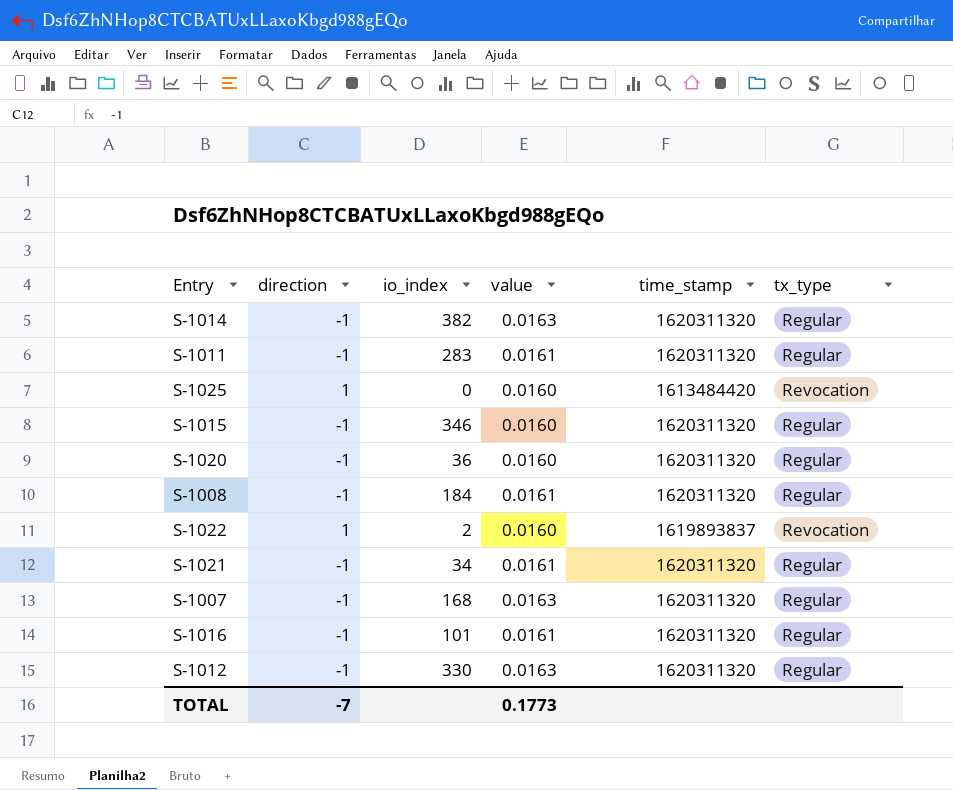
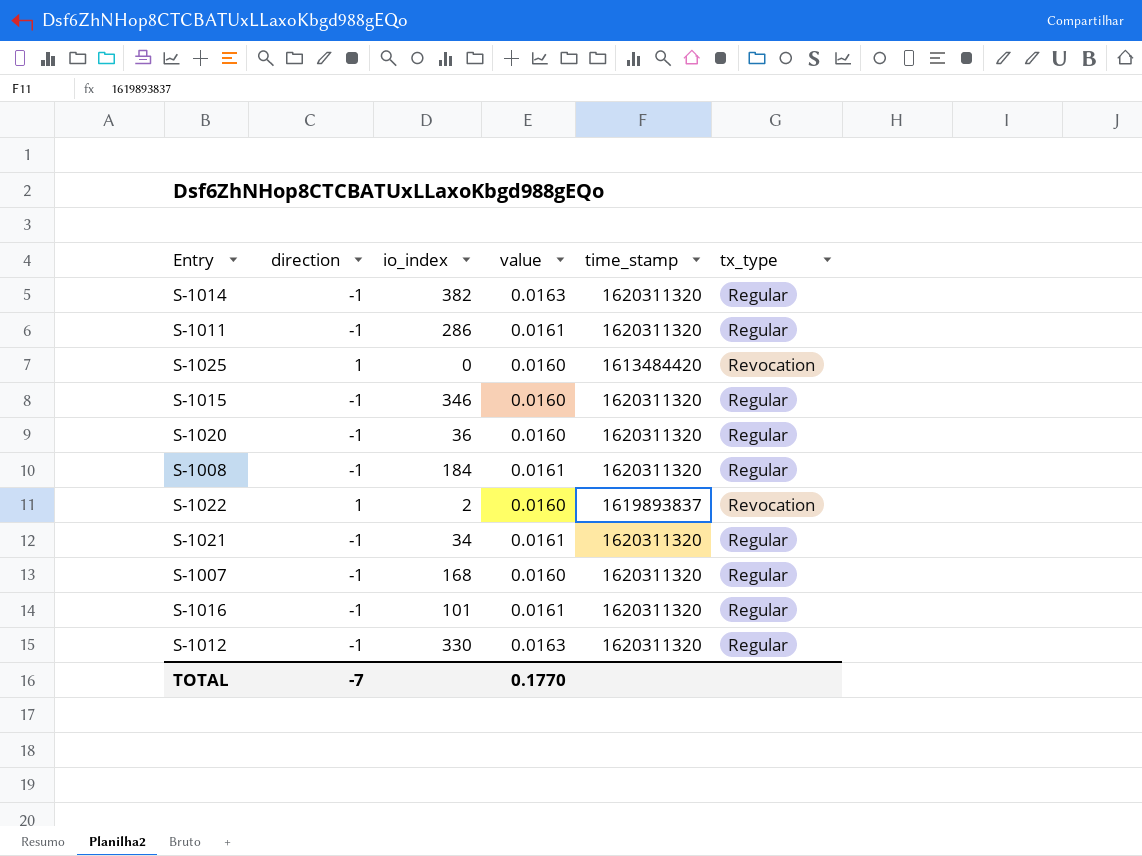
S-1011 | io_index: 283 -> 286
S-1007 | value: 0.0163 -> 0.0160
TOTAL | value: 0.1773 -> 0.1770

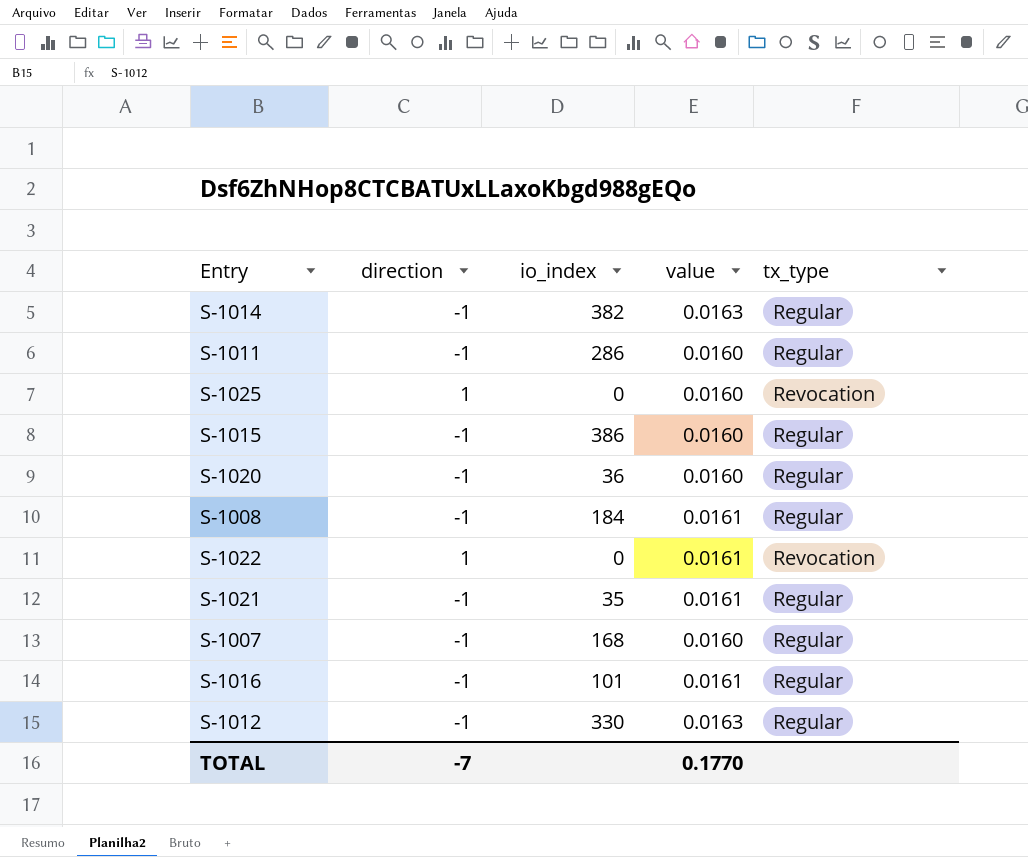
column time_stamp | position: 5 -> none
S-1011 | value: 0.0161 -> 0.0160
S-1015 | io_index: 346 -> 386
S-1022 | io_index: 2 -> 0
S-1022 | value: 0.0160 -> 0.0161
S-1021 | io_index: 34 -> 35

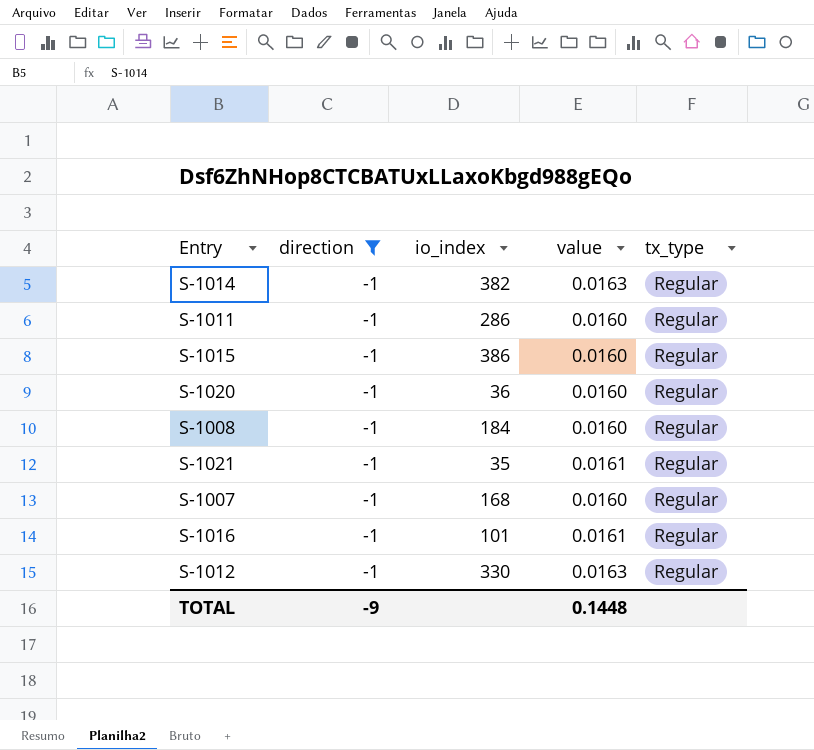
filter: none -> direction = -1
S-1008 | value: 0.0161 -> 0.0160
TOTAL | direction: -7 -> -9
TOTAL | value: 0.1770 -> 0.1448

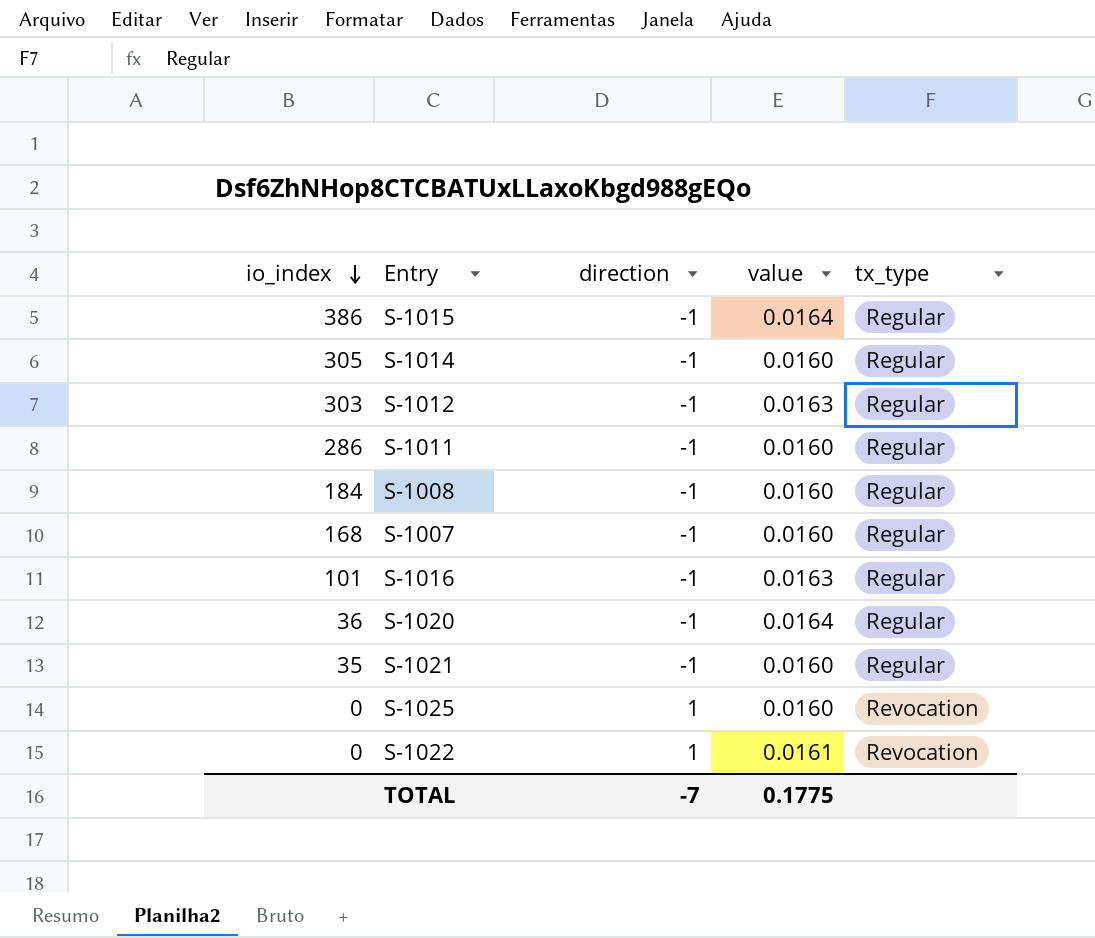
filter: direction = -1 -> none
row order: none -> io_index descending
column io_index | position: 3 -> 1
S-1015 | value: 0.0160 -> 0.0164
S-1014 | io_index: 382 -> 305
S-1014 | value: 0.0163 -> 0.0160
S-1012 | io_index: 330 -> 303
S-1016 | value: 0.0161 -> 0.0163
S-1020 | value: 0.0160 -> 0.0164
S-1021 | value: 0.0161 -> 0.0160
TOTAL | direction: -9 -> -7
TOTAL | value: 0.1448 -> 0.1775

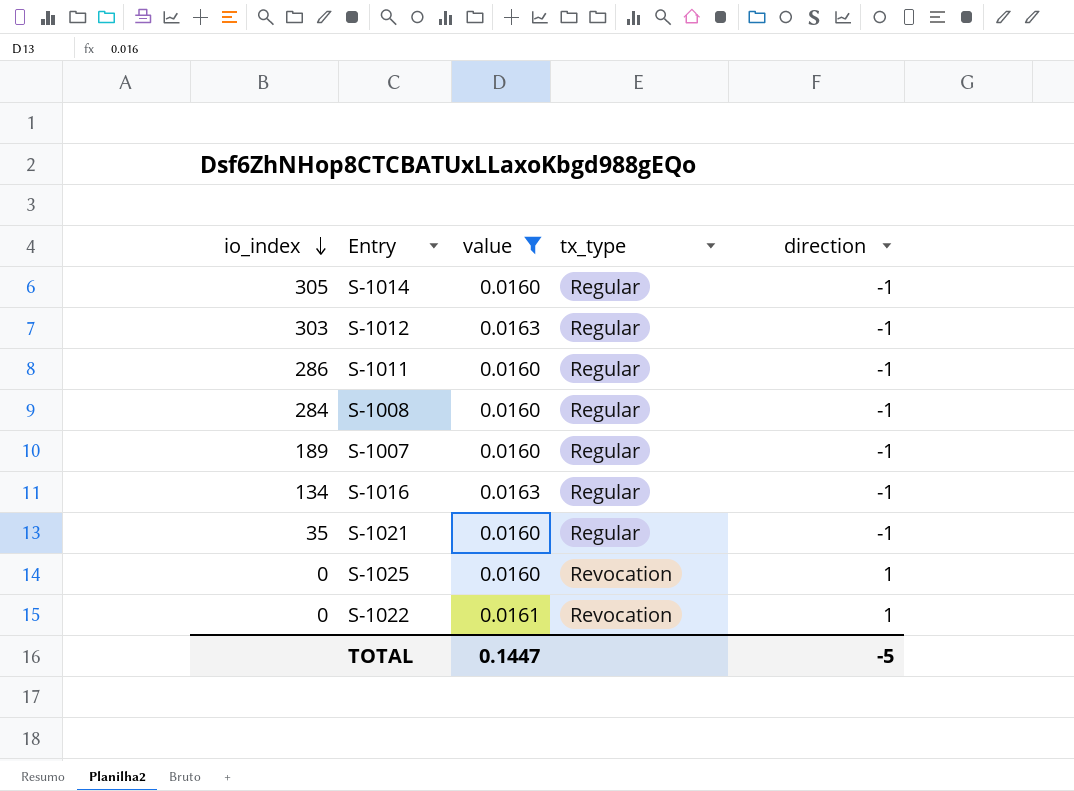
filter: none -> value != 0.0164
column direction | position: 3 -> 5
S-1008 | io_index: 184 -> 284
S-1007 | io_index: 168 -> 189
S-1016 | io_index: 101 -> 134
TOTAL | value: 0.1775 -> 0.1447
TOTAL | direction: -7 -> -5

